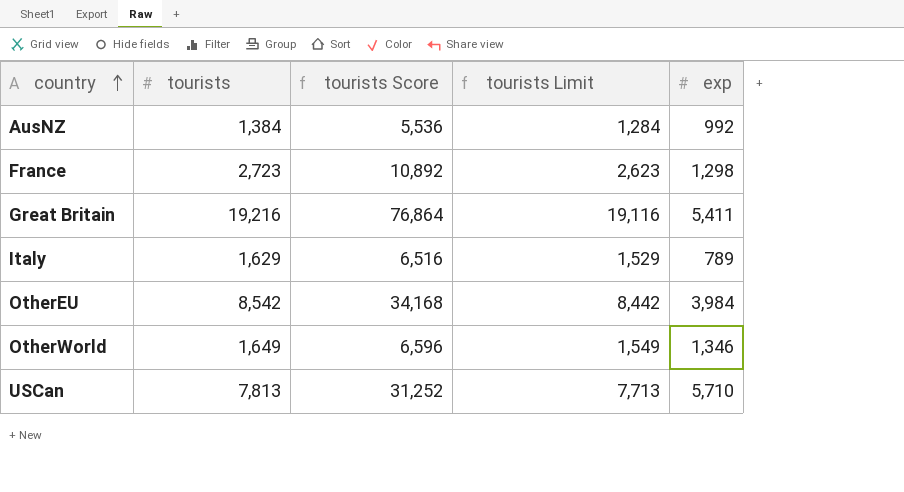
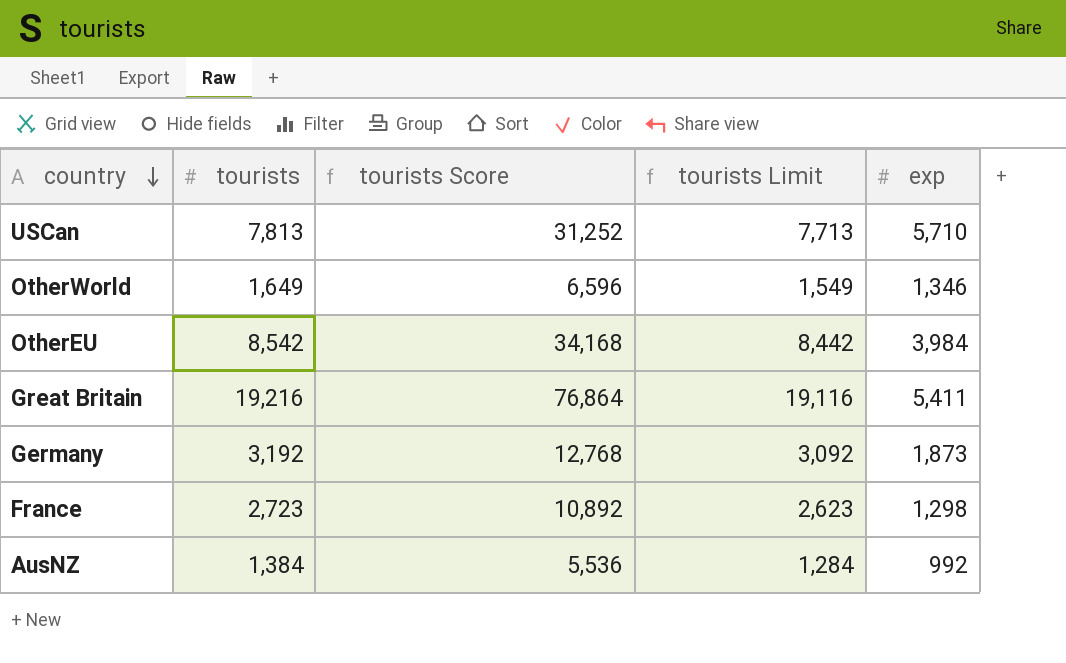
row order: country ascending -> country descending
row Italy: 1,629 | 6,516 | 1,529 | 789 -> none
row Germany: none -> 3,192 | 12,768 | 3,092 | 1,873

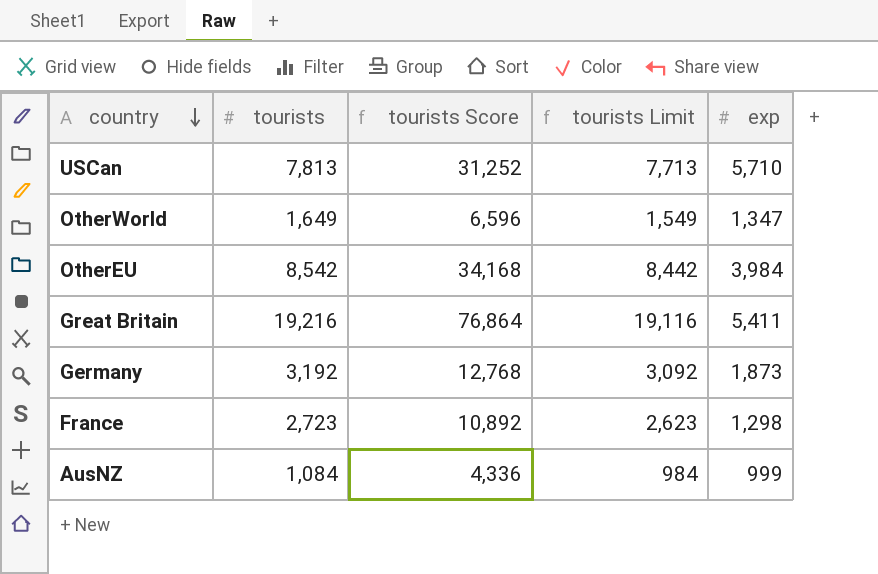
OtherWorld | exp: 1,346 -> 1,347
AusNZ | tourists: 1,384 -> 1,084
AusNZ | tourists Score: 5,536 -> 4,336
AusNZ | tourists Limit: 1,284 -> 984
AusNZ | exp: 992 -> 999

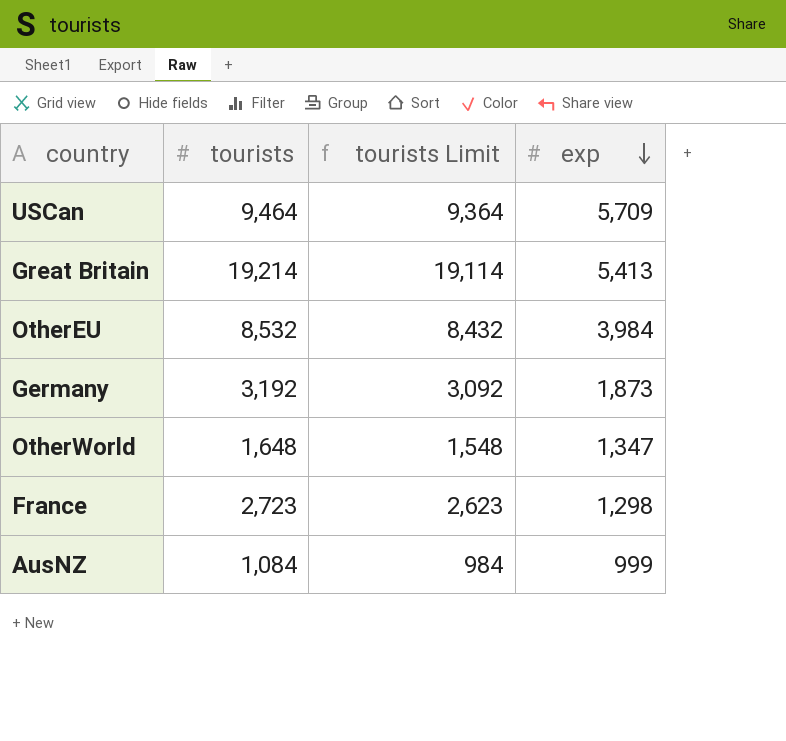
row order: country descending -> exp descending
column tourists Score | formula: [tourists] * 4 -> none
USCan | tourists: 7,813 -> 9,464
USCan | tourists Limit: 7,713 -> 9,364
USCan | exp: 5,710 -> 5,709
Great Britain | tourists: 19,216 -> 19,214
Great Britain | tourists Limit: 19,116 -> 19,114
Great Britain | exp: 5,411 -> 5,413
OtherEU | tourists: 8,542 -> 8,532
OtherEU | tourists Limit: 8,442 -> 8,432
OtherWorld | tourists: 1,649 -> 1,648
OtherWorld | tourists Limit: 1,549 -> 1,548

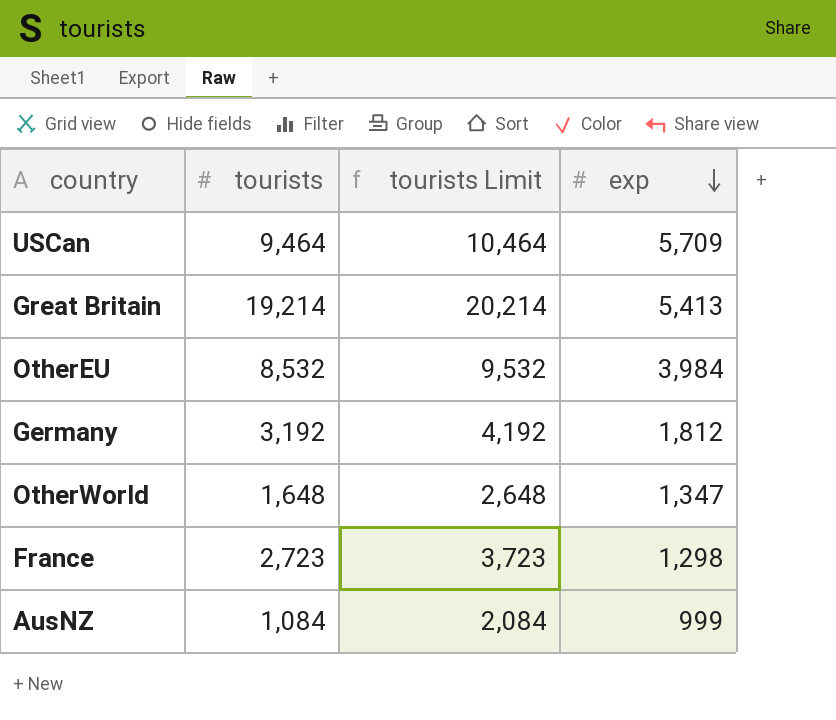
column tourists Limit | formula: [tourists] - 100 -> [tourists] + 1000
Germany | exp: 1,873 -> 1,812

